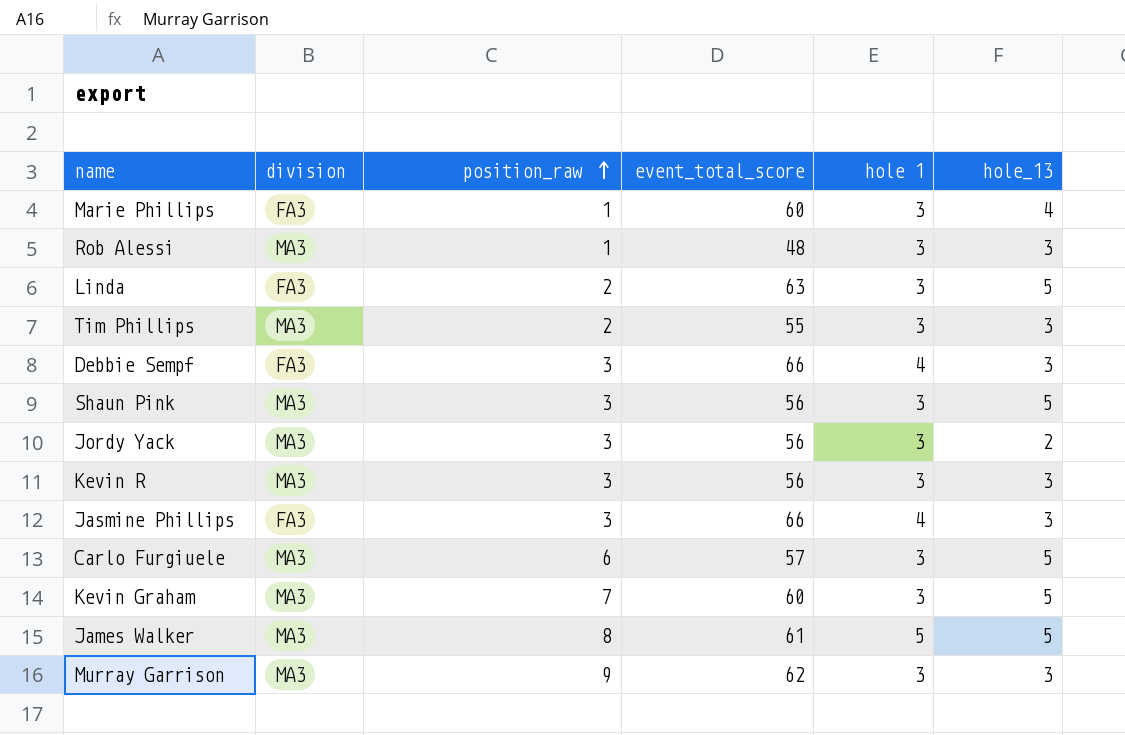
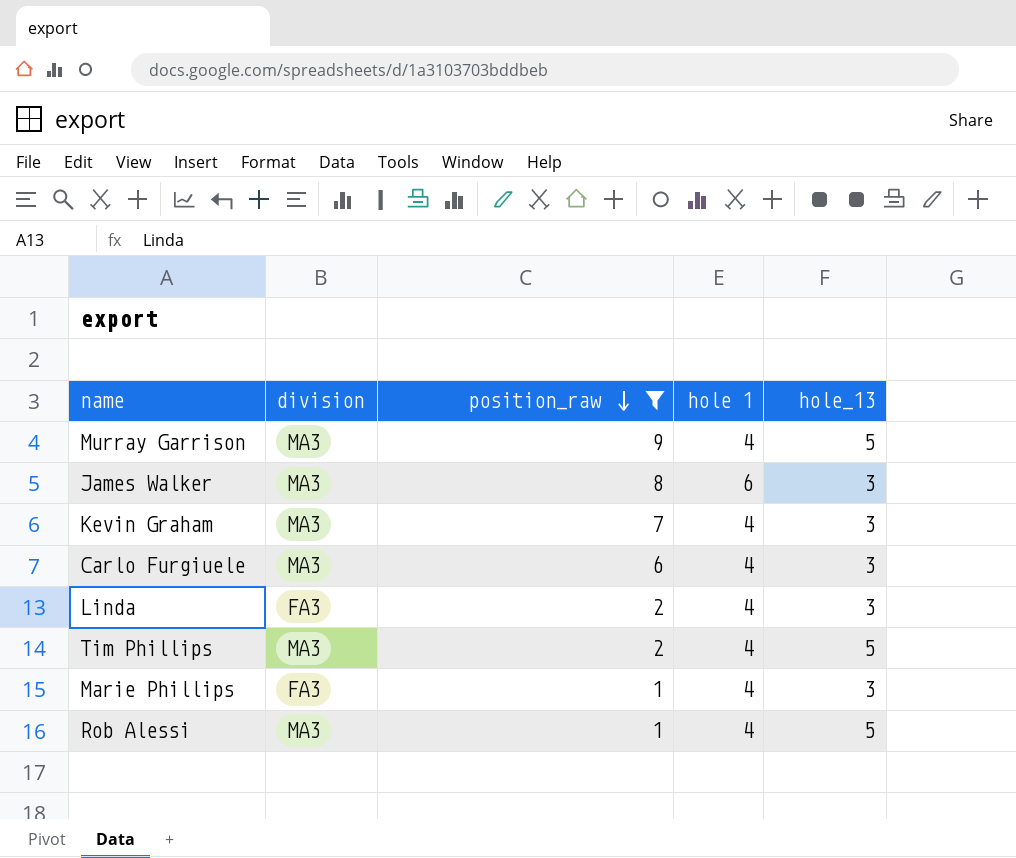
filter: none -> position_raw != 3
row order: position_raw ascending -> position_raw descending
column event_total_score | position: 4 -> none
Murray Garrison | hole 1: 3 -> 4
Murray Garrison | hole_13: 3 -> 5
James Walker | hole 1: 5 -> 6
James Walker | hole_13: 5 -> 3
Kevin Graham | hole 1: 3 -> 4
Kevin Graham | hole_13: 5 -> 3
Carlo Furgiuele | hole 1: 3 -> 4
Carlo Furgiuele | hole_13: 5 -> 3
Linda | hole 1: 3 -> 4
Linda | hole_13: 5 -> 3
Tim Phillips | hole 1: 3 -> 4
Tim Phillips | hole_13: 3 -> 5
Marie Phillips | hole 1: 3 -> 4
Marie Phillips | hole_13: 4 -> 3
Rob Alessi | hole 1: 3 -> 4
Rob Alessi | hole_13: 3 -> 5

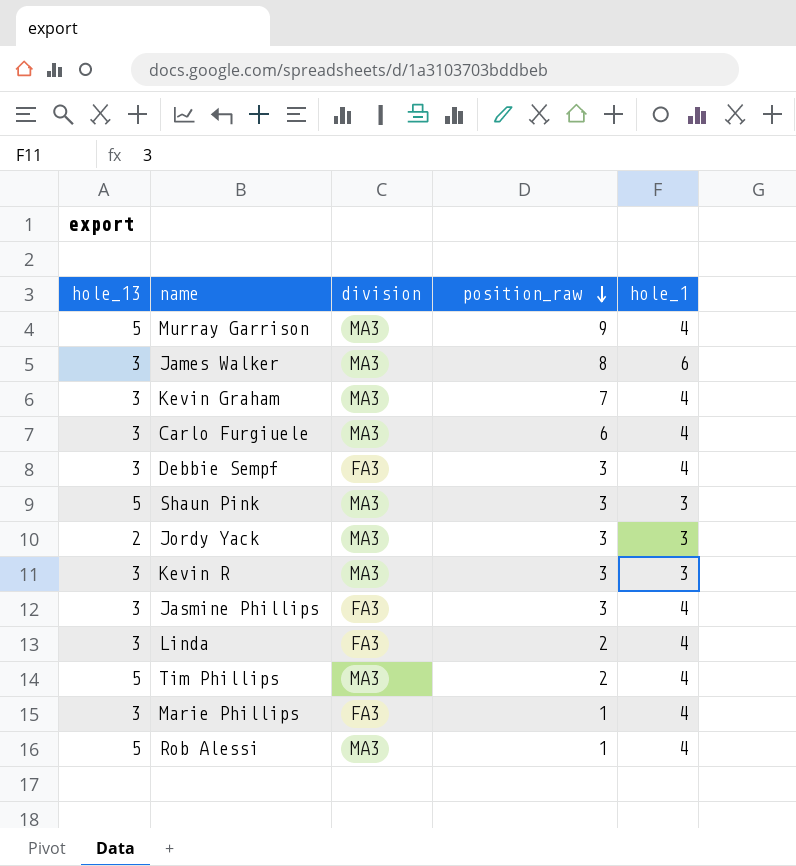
filter: position_raw != 3 -> none
column hole_13 | position: 5 -> 1
column name: hole 1 -> hole_1

